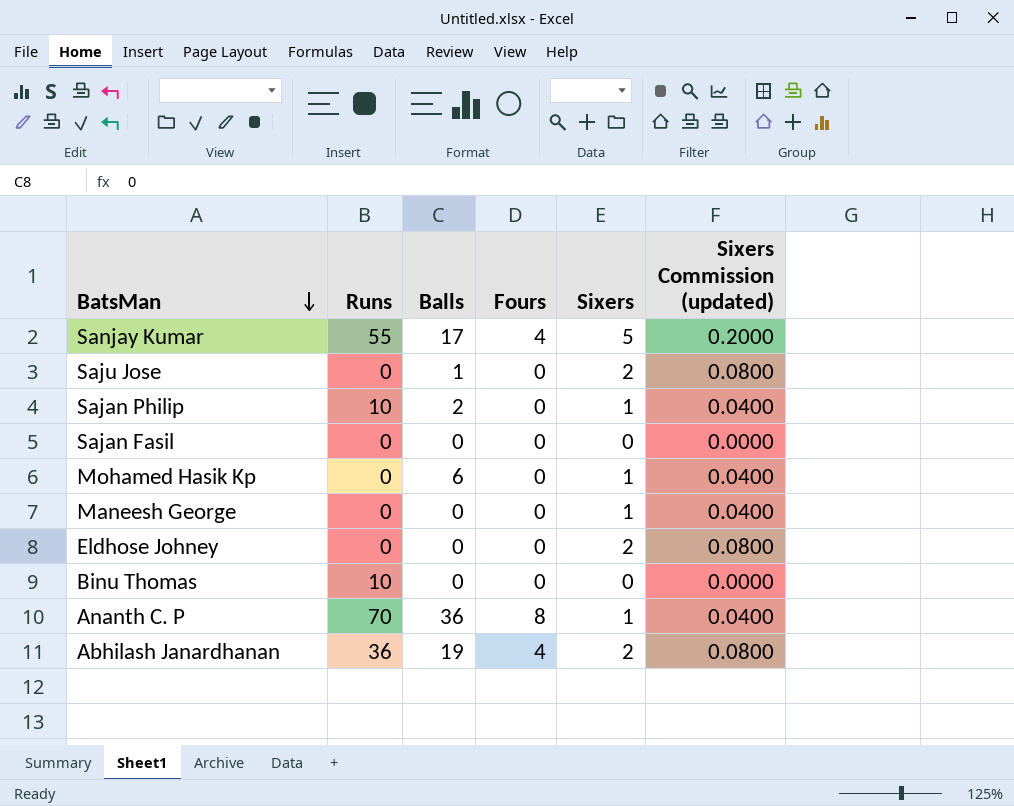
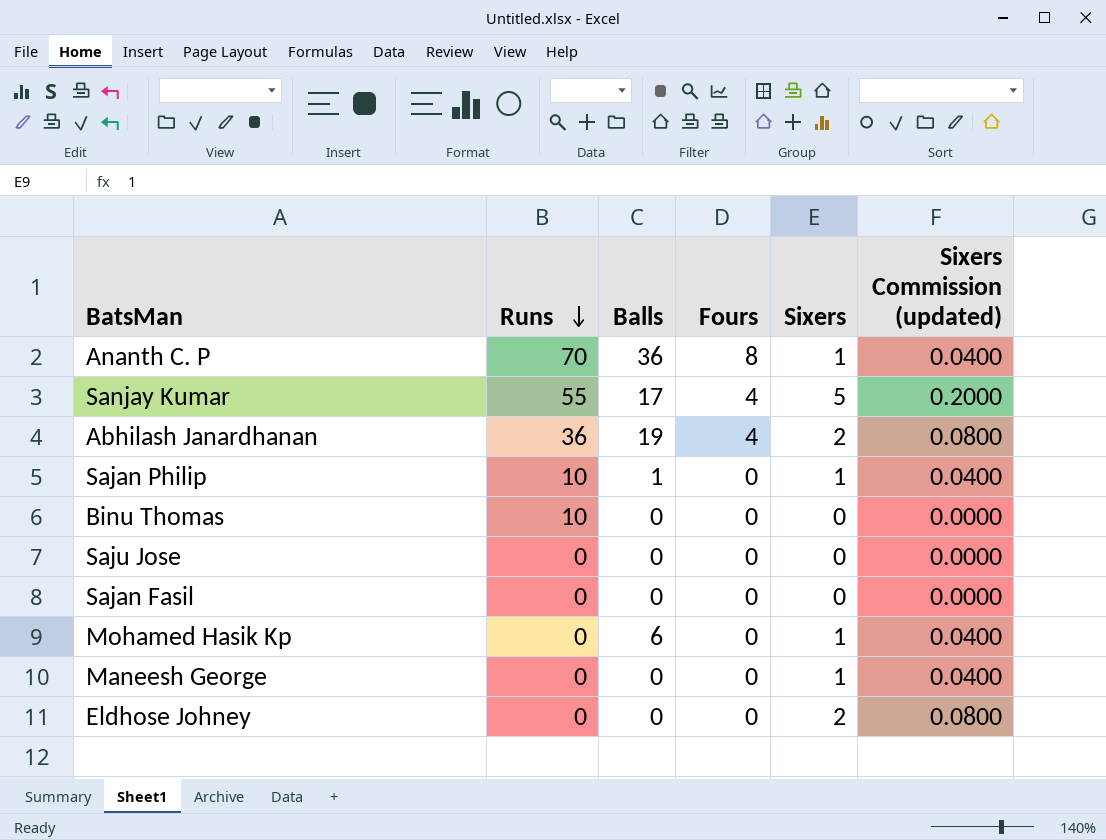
row order: BatsMan descending -> Runs descending
Sajan Philip | Balls: 2 -> 1
Saju Jose | Balls: 1 -> 0
Saju Jose | Sixers: 2 -> 0
Saju Jose | Sixers Commission (updated): 0.0800 -> 0.0000

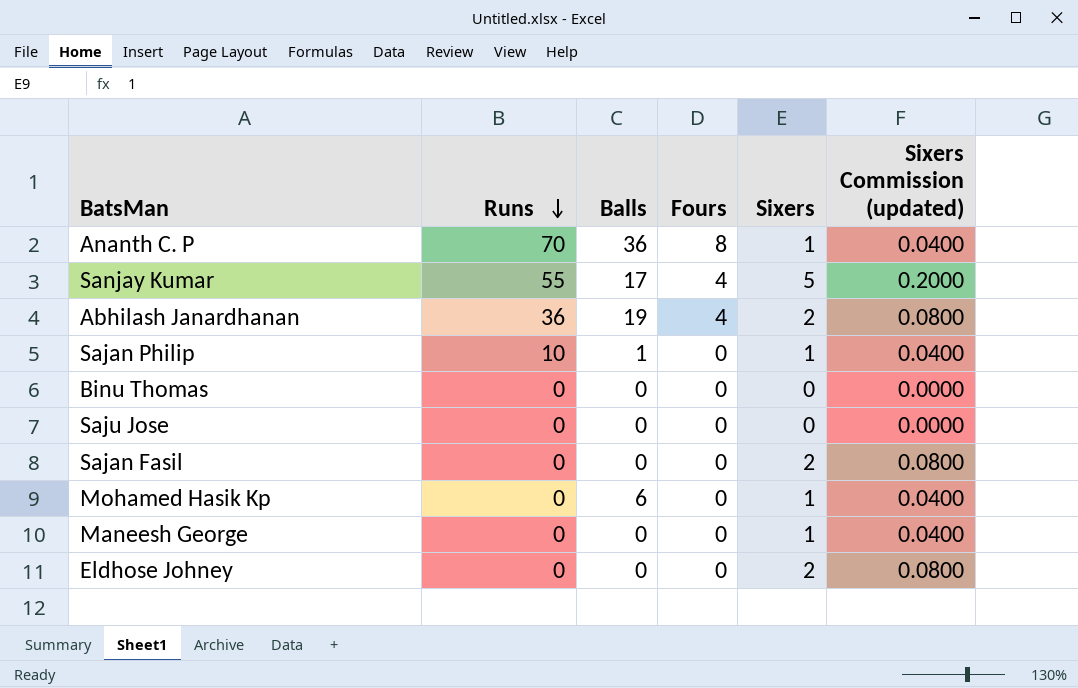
Binu Thomas | Runs: 10 -> 0
Sajan Fasil | Sixers: 0 -> 2
Sajan Fasil | Sixers Commission (updated): 0.0000 -> 0.0800

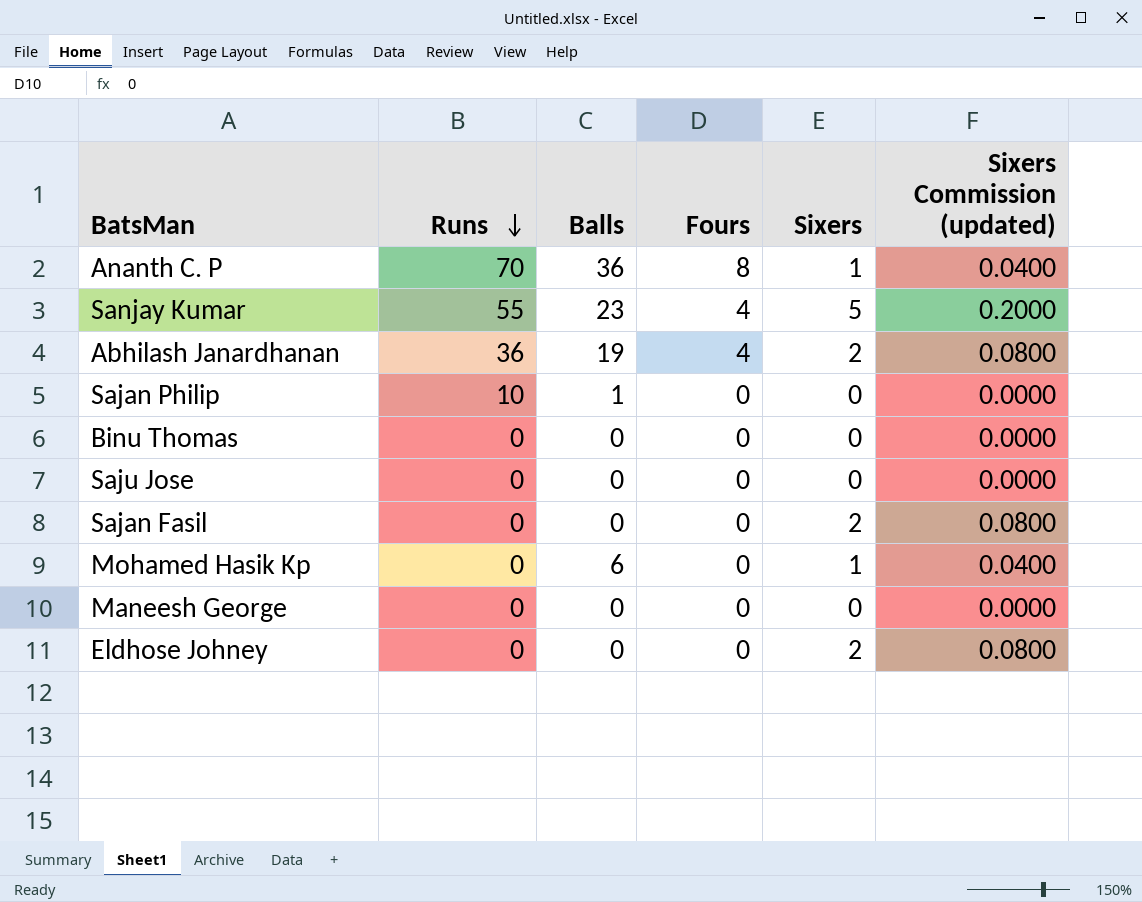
Sanjay Kumar | Balls: 17 -> 23
Sajan Philip | Sixers: 1 -> 0
Sajan Philip | Sixers Commission (updated): 0.0400 -> 0.0000
Maneesh George | Sixers: 1 -> 0
Maneesh George | Sixers Commission (updated): 0.0400 -> 0.0000

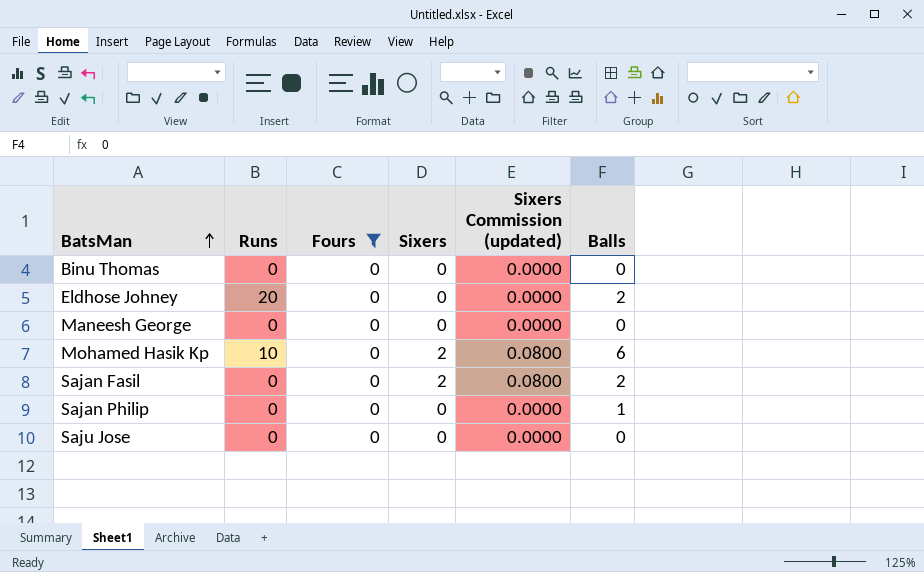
filter: none -> Fours = 0
row order: Runs descending -> BatsMan ascending
column Balls | position: 3 -> 6
Eldhose Johney | Runs: 0 -> 20
Eldhose Johney | Sixers: 2 -> 0
Eldhose Johney | Sixers Commission (updated): 0.0800 -> 0.0000
Eldhose Johney | Balls: 0 -> 2
Mohamed Hasik Kp | Runs: 0 -> 10
Mohamed Hasik Kp | Sixers: 1 -> 2
Mohamed Hasik Kp | Sixers Commission (updated): 0.0400 -> 0.0800
Sajan Fasil | Balls: 0 -> 2
Sajan Philip | Runs: 10 -> 0

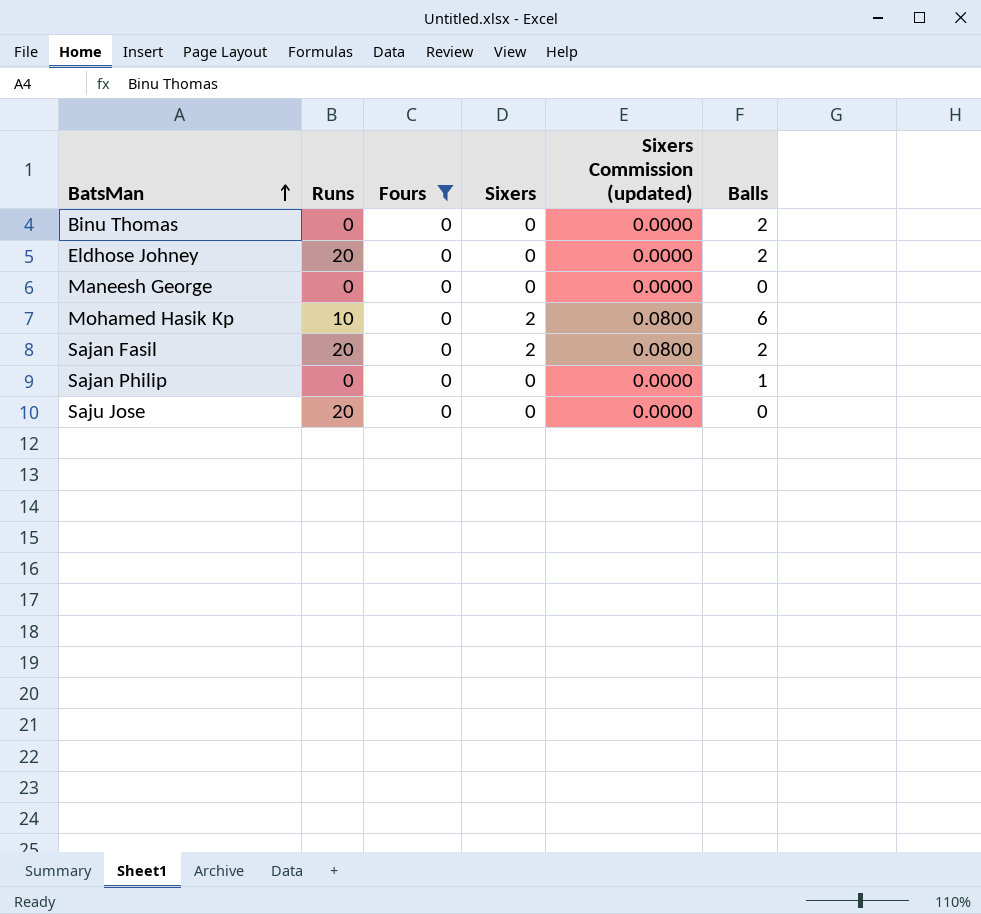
Binu Thomas | Balls: 0 -> 2
Sajan Fasil | Runs: 0 -> 20
Saju Jose | Runs: 0 -> 20

